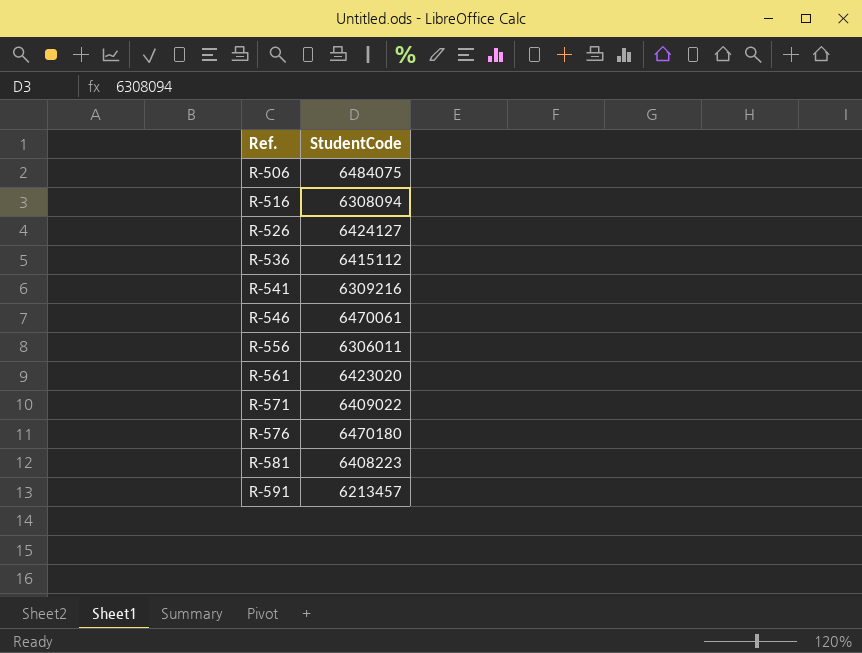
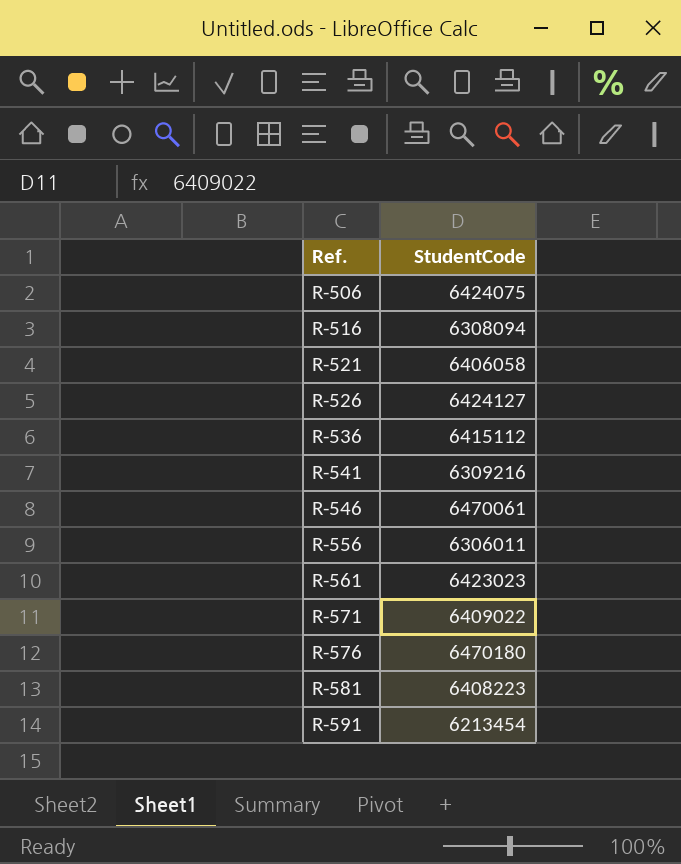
R-506 | StudentCode: 6484075 -> 6424075
row R-521: none -> 6406058
R-561 | StudentCode: 6423020 -> 6423023
R-591 | StudentCode: 6213457 -> 6213454

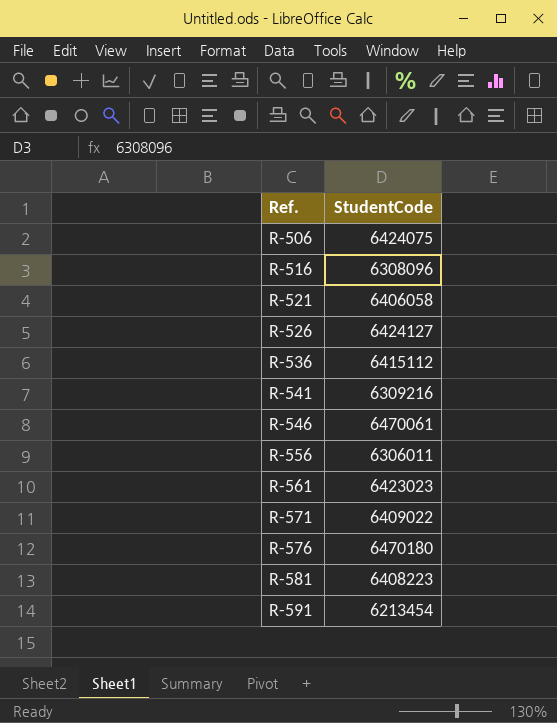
R-516 | StudentCode: 6308094 -> 6308096

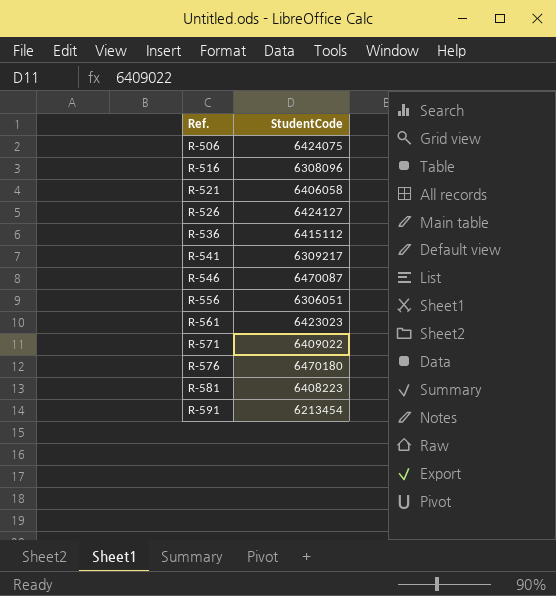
R-541 | StudentCode: 6309216 -> 6309217
R-546 | StudentCode: 6470061 -> 6470087
R-556 | StudentCode: 6306011 -> 6306051

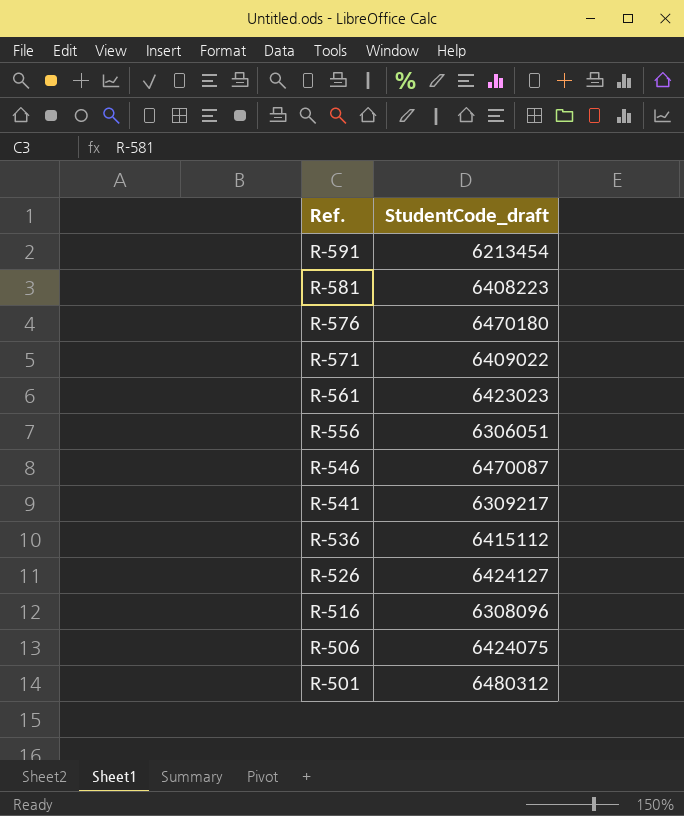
row order: Ref. ascending -> Ref. descending
column name: StudentCode -> StudentCode_draft
row R-521: 6406058 -> none
row R-501: none -> 6480312

